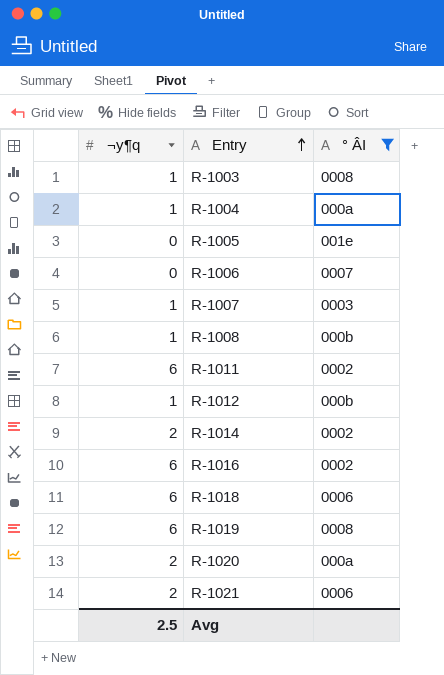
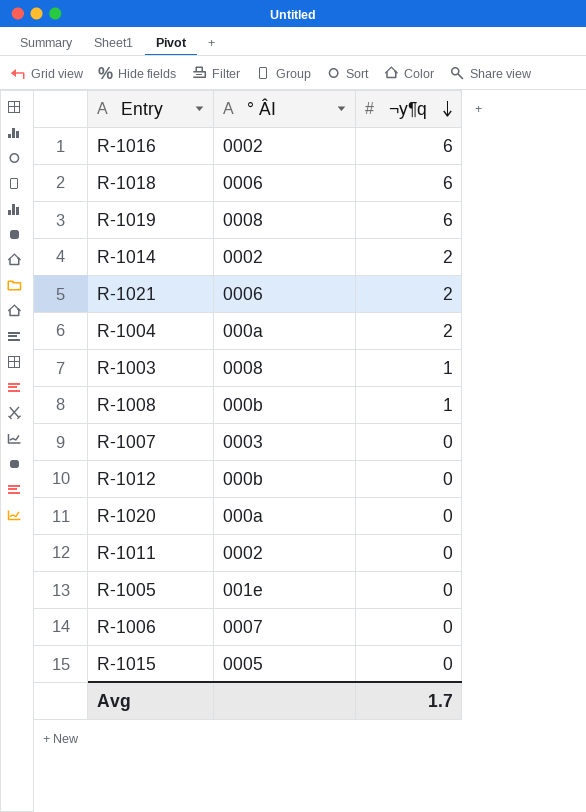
filter: ° ÂI != 0005 -> none
row order: Entry ascending -> ¬y¶q descending
column ¬y¶q | position: 1 -> 3
R-1004 | ¬y¶q: 1 -> 2
R-1007 | ¬y¶q: 1 -> 0
R-1012 | ¬y¶q: 1 -> 0
R-1020 | ¬y¶q: 2 -> 0
R-1011 | ¬y¶q: 6 -> 0
Avg | ¬y¶q: 2.5 -> 1.7

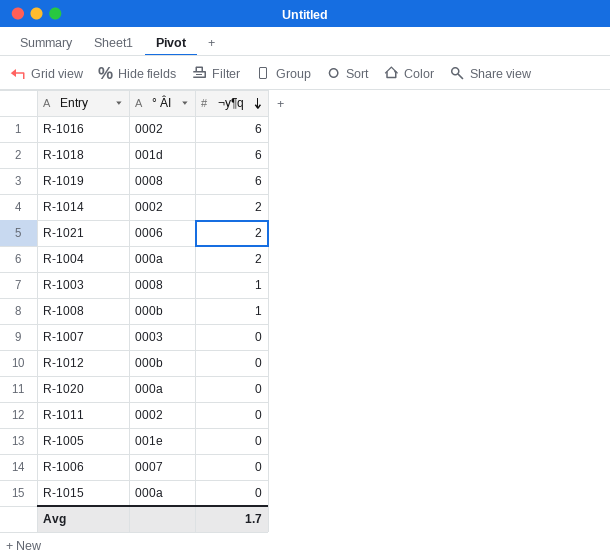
R-1018 | ° ÂI: 0006 -> 001d
R-1015 | ° ÂI: 0005 -> 000a

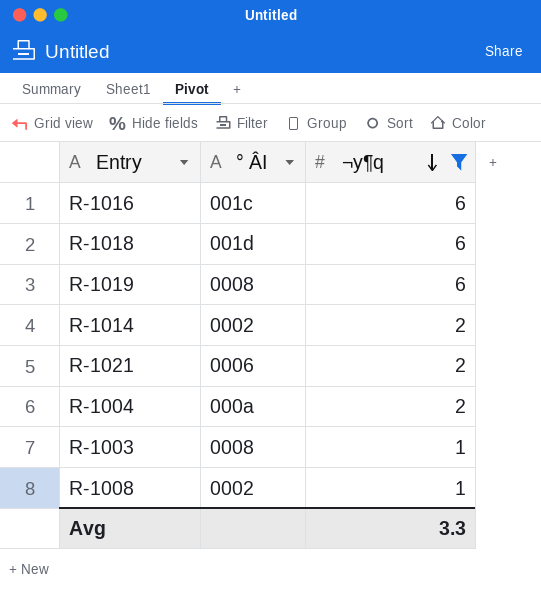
filter: none -> ¬y¶q != 0
R-1016 | ° ÂI: 0002 -> 001c
R-1008 | ° ÂI: 000b -> 0002
Avg | ¬y¶q: 1.7 -> 3.3

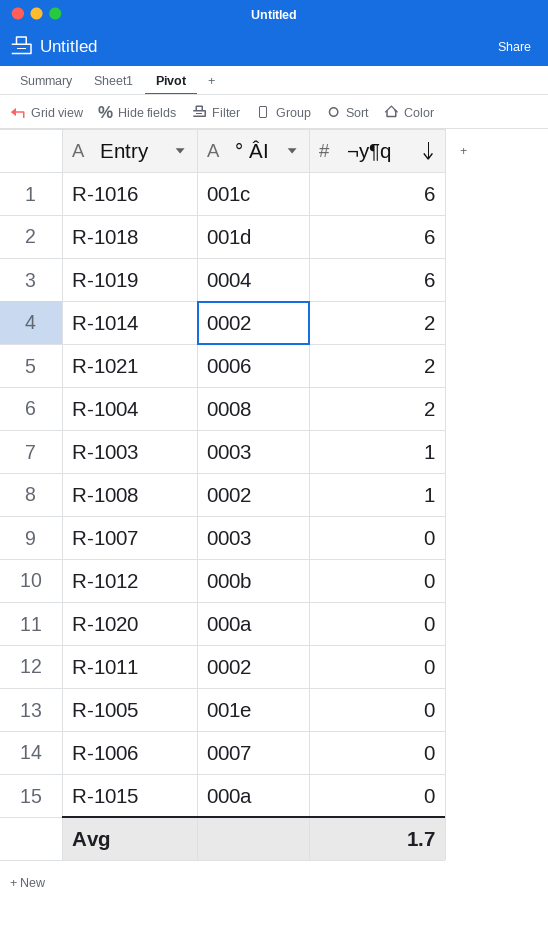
filter: ¬y¶q != 0 -> none
R-1019 | ° ÂI: 0008 -> 0004
R-1004 | ° ÂI: 000a -> 0008
R-1003 | ° ÂI: 0008 -> 0003
Avg | ¬y¶q: 3.3 -> 1.7

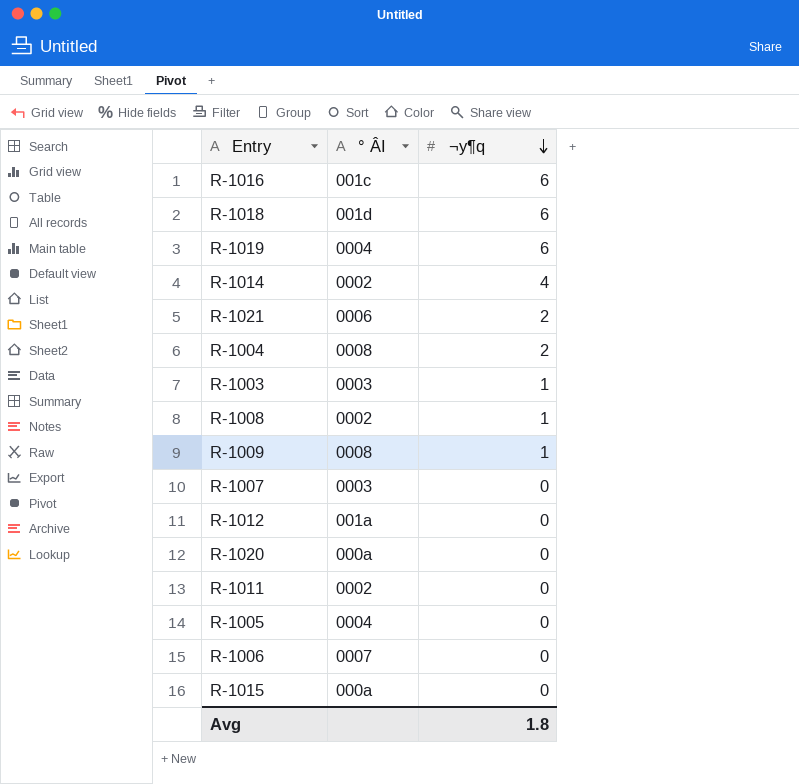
R-1014 | ¬y¶q: 2 -> 4
row R-1009: none -> 0008 | 1
R-1012 | ° ÂI: 000b -> 001a
R-1005 | ° ÂI: 001e -> 0004
Avg | ¬y¶q: 1.7 -> 1.8

